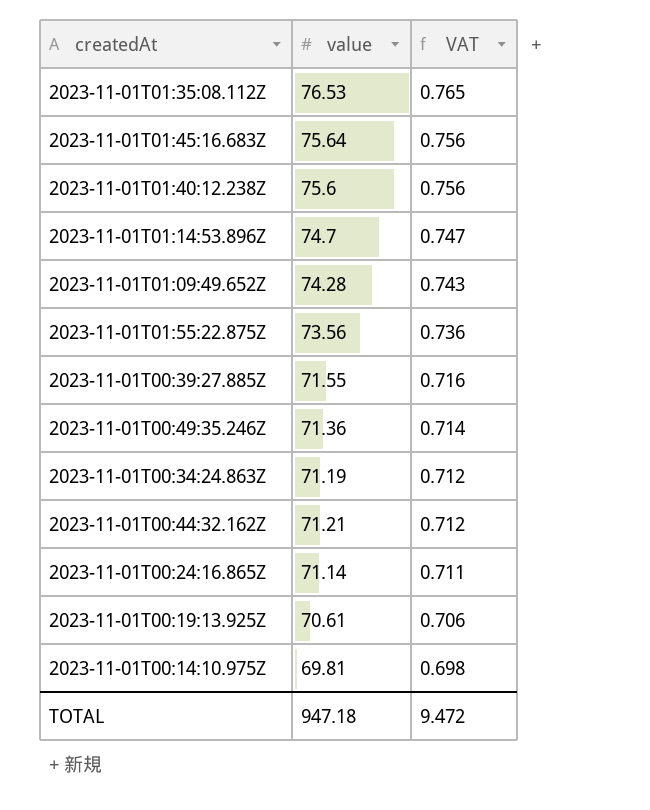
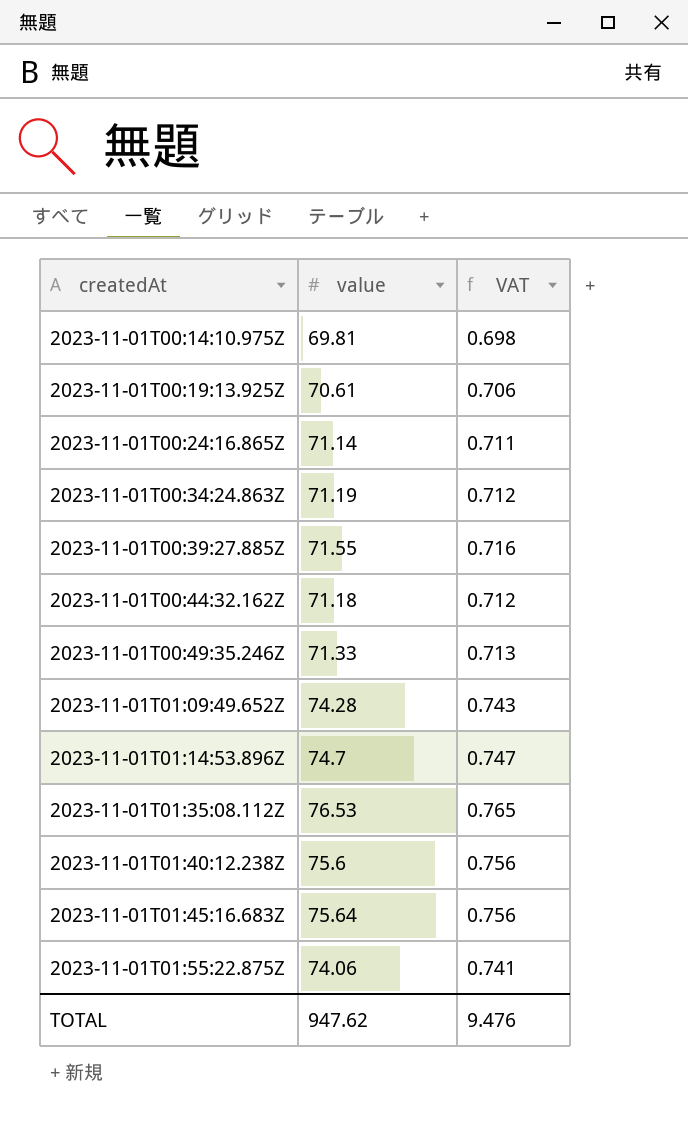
row order: VAT descending -> createdAt ascending
2023-11-01T00:44:32.162Z | value: 71.21 -> 71.18
2023-11-01T00:49:35.246Z | value: 71.36 -> 71.33
2023-11-01T00:49:35.246Z | VAT: 0.714 -> 0.713
2023-11-01T01:55:22.875Z | value: 73.56 -> 74.06
2023-11-01T01:55:22.875Z | VAT: 0.736 -> 0.741
TOTAL | value: 947.18 -> 947.62
TOTAL | VAT: 9.472 -> 9.476

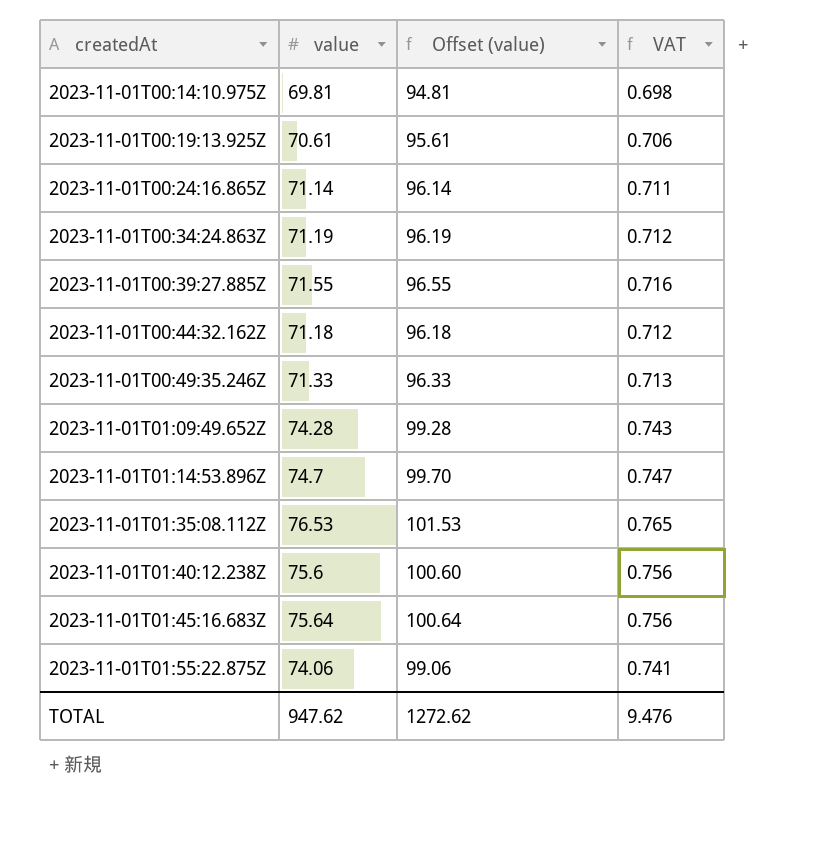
column Offset (value) | formula: none -> [value] + 25

